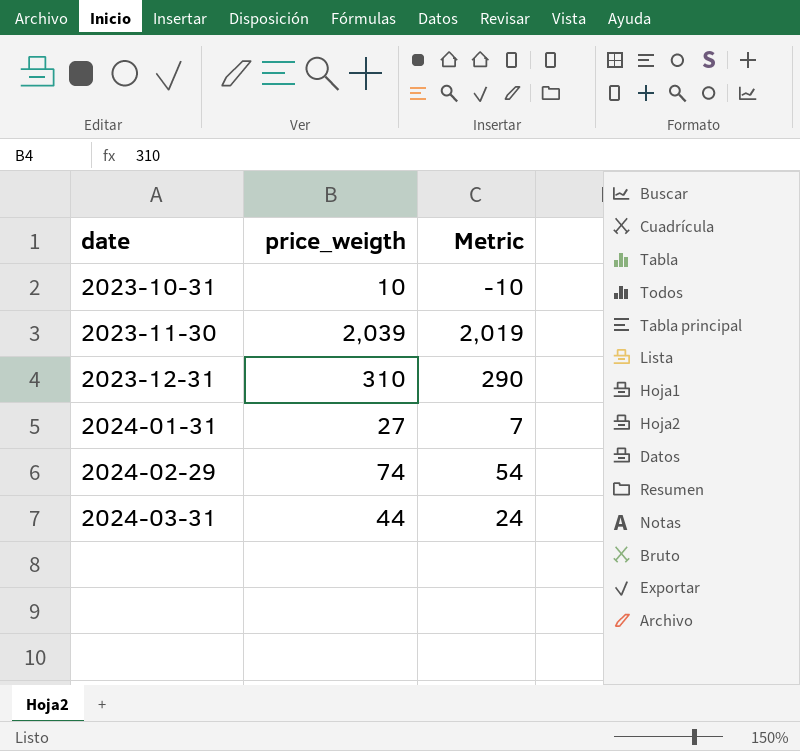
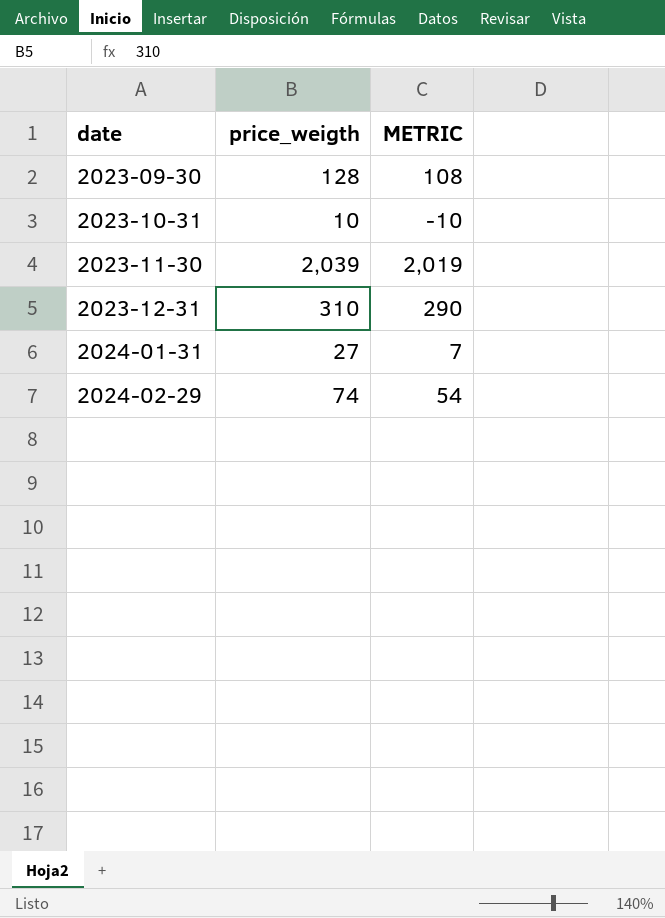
column name: Metric -> METRIC
row 2024-03-31: 44 | 24 -> none
row 2023-09-30: none -> 128 | 108

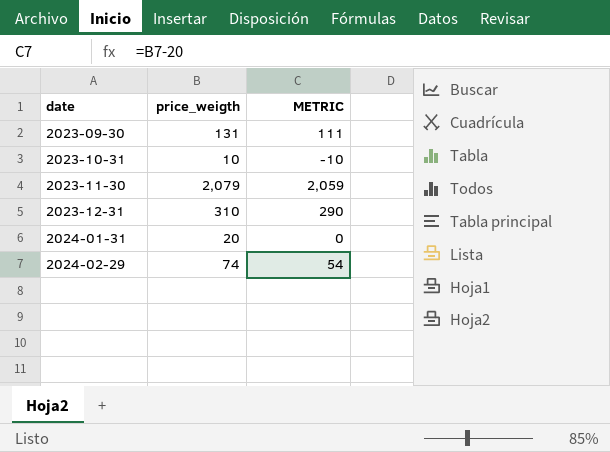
2023-09-30 | price_weigth: 128 -> 131
2023-09-30 | METRIC: 108 -> 111
2023-11-30 | price_weigth: 2,039 -> 2,079
2023-11-30 | METRIC: 2,019 -> 2,059
2024-01-31 | price_weigth: 27 -> 20
2024-01-31 | METRIC: 7 -> 0

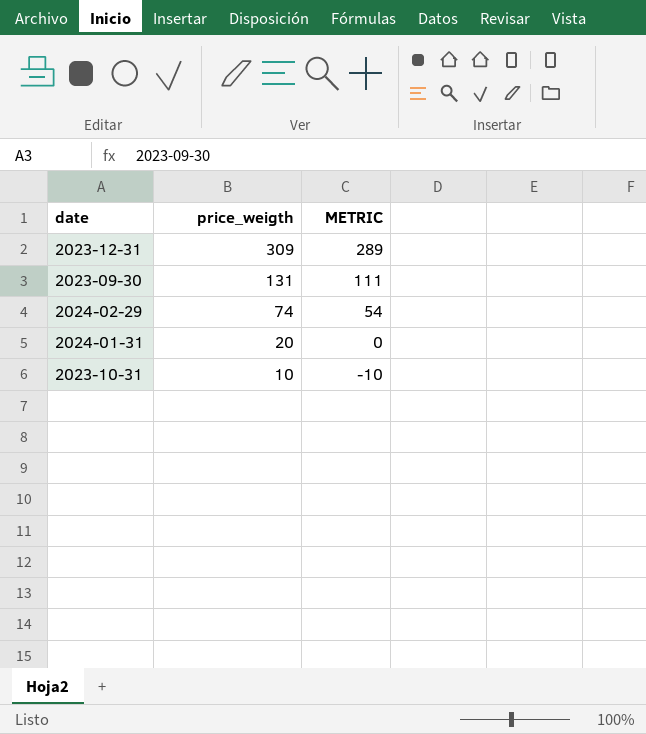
row order: date ascending -> price_weigth descending
row 2023-11-30: 2,079 | 2,059 -> none
2023-12-31 | price_weigth: 310 -> 309
2023-12-31 | METRIC: 290 -> 289

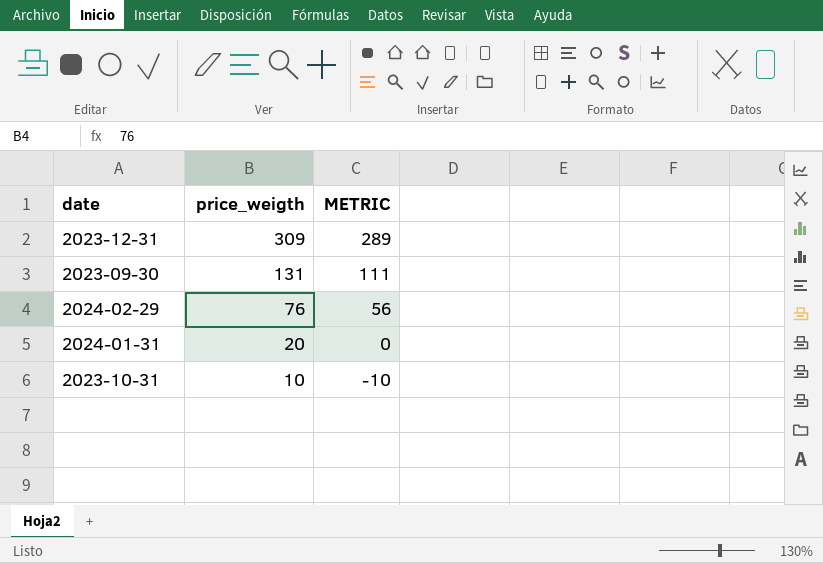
2024-02-29 | price_weigth: 74 -> 76
2024-02-29 | METRIC: 54 -> 56

